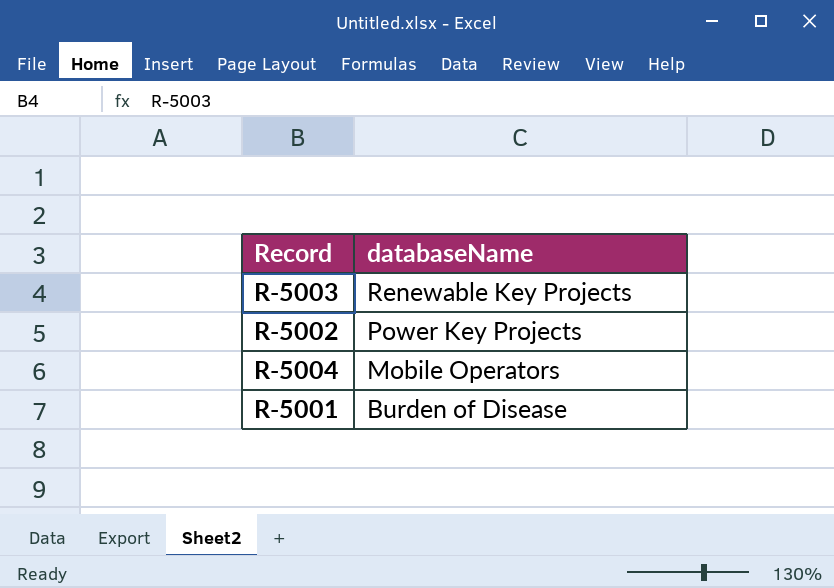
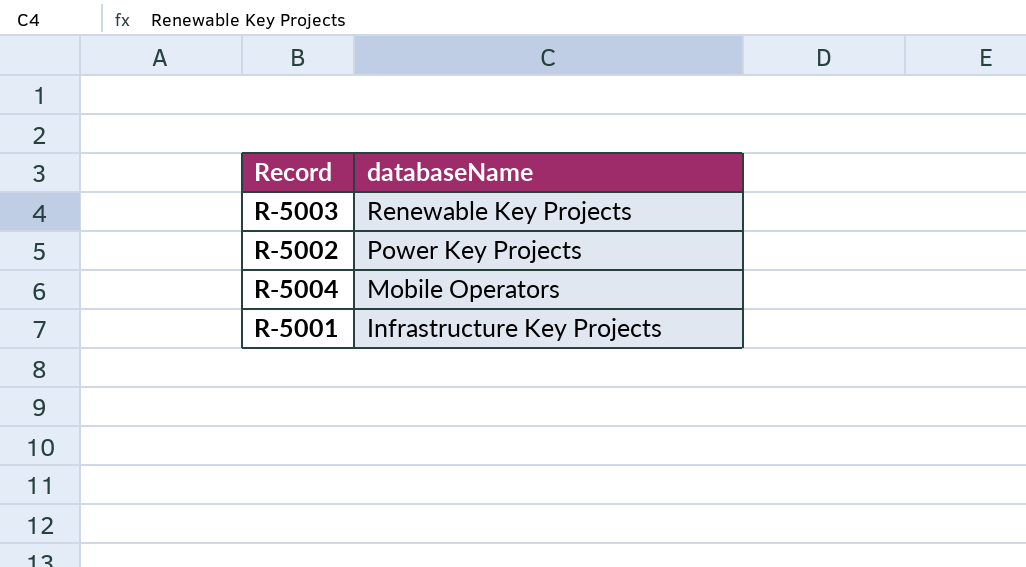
R-5001 | databaseName: Burden of Disease -> Infrastructure Key Projects

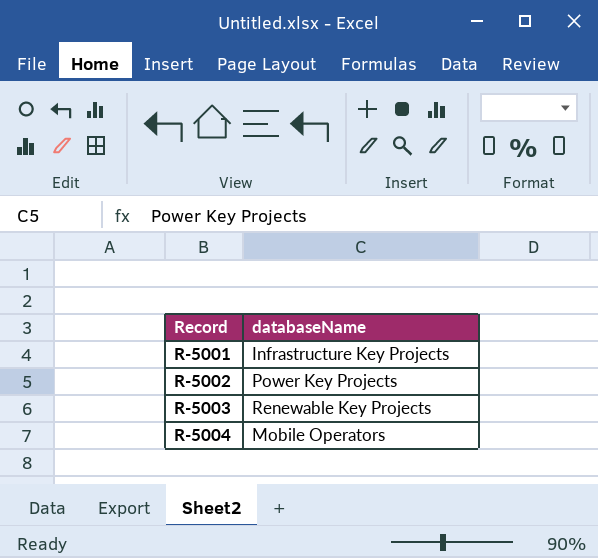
row order: databaseName descending -> Record ascending

